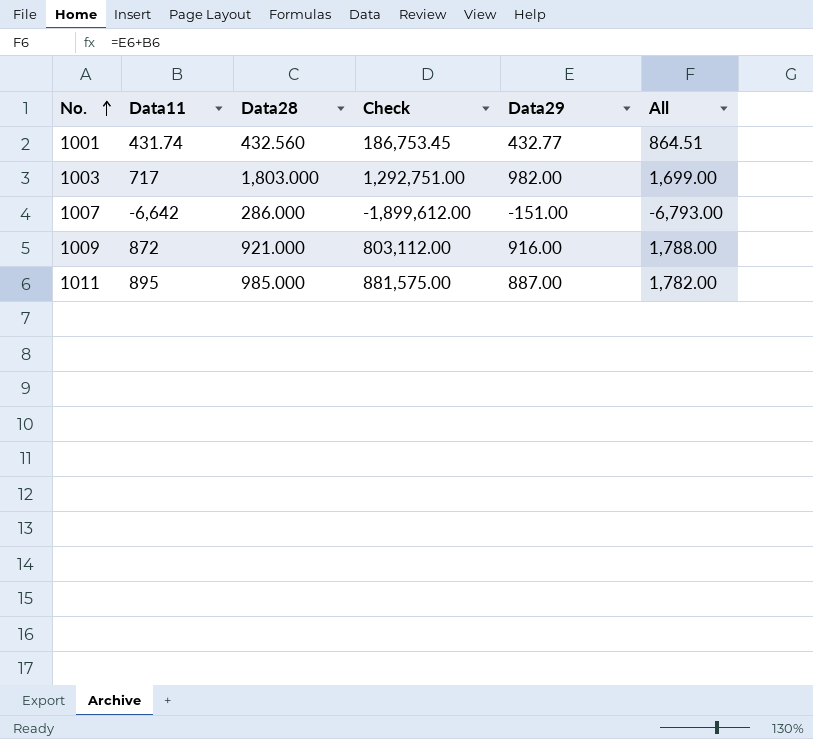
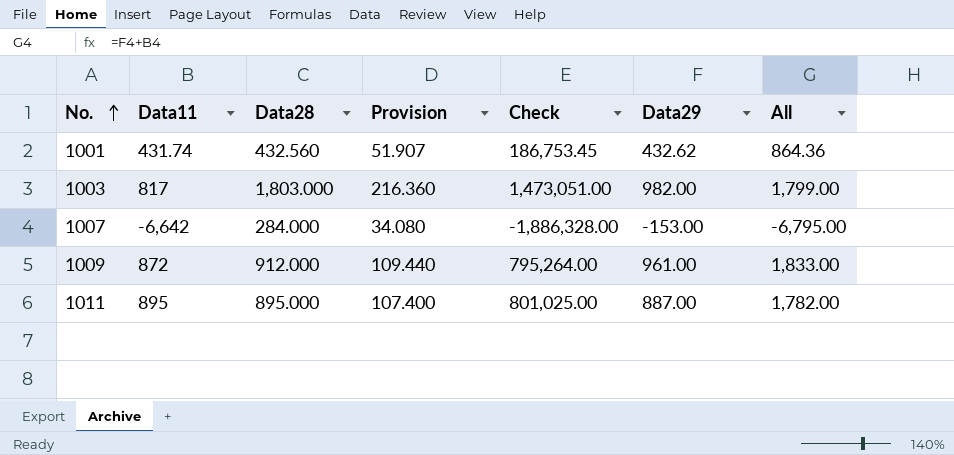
column Provision | formula: none -> [Data28] * 0.12
1001 | Data29: 432.77 -> 432.62
1001 | All: 864.51 -> 864.36
1003 | Data11: 717 -> 817
1003 | Check: 1,292,751.00 -> 1,473,051.00
1003 | All: 1,699.00 -> 1,799.00
1007 | Data28: 286.000 -> 284.000
1007 | Check: -1,899,612.00 -> -1,886,328.00
1007 | Data29: -151.00 -> -153.00
1007 | All: -6,793.00 -> -6,795.00
1009 | Data28: 921.000 -> 912.000
1009 | Check: 803,112.00 -> 795,264.00
1009 | Data29: 916.00 -> 961.00
1009 | All: 1,788.00 -> 1,833.00
1011 | Data28: 985.000 -> 895.000
1011 | Check: 881,575.00 -> 801,025.00

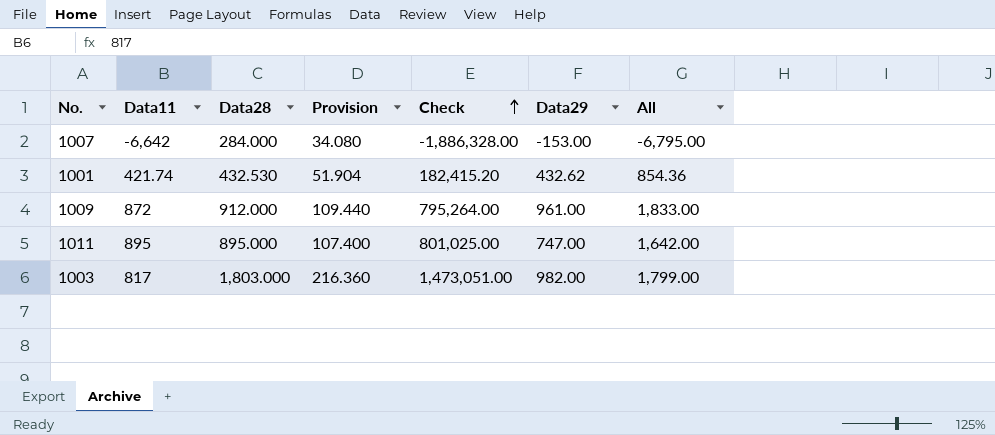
row order: No. ascending -> Check ascending
1001 | Data11: 431.74 -> 421.74
1001 | Data28: 432.560 -> 432.530
1001 | Provision: 51.907 -> 51.904
1001 | Check: 186,753.45 -> 182,415.20
1001 | All: 864.36 -> 854.36
1011 | Data29: 887.00 -> 747.00
1011 | All: 1,782.00 -> 1,642.00

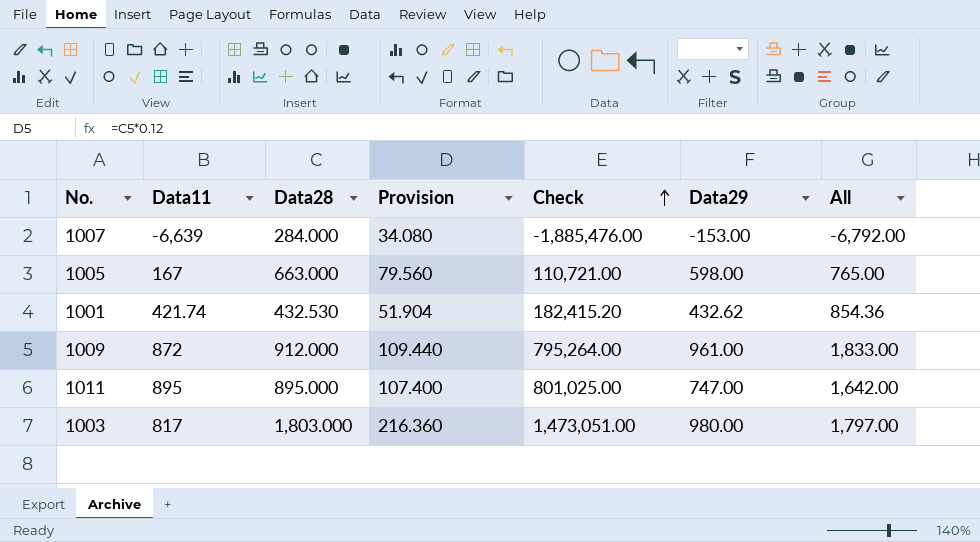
1007 | Data11: -6,642 -> -6,639
1007 | Check: -1,886,328.00 -> -1,885,476.00
1007 | All: -6,795.00 -> -6,792.00
row 1005: none -> 167 | 663.000 | 79.560 | 110,721.00 | 598.00 | 765.00
1003 | Data29: 982.00 -> 980.00
1003 | All: 1,799.00 -> 1,797.00

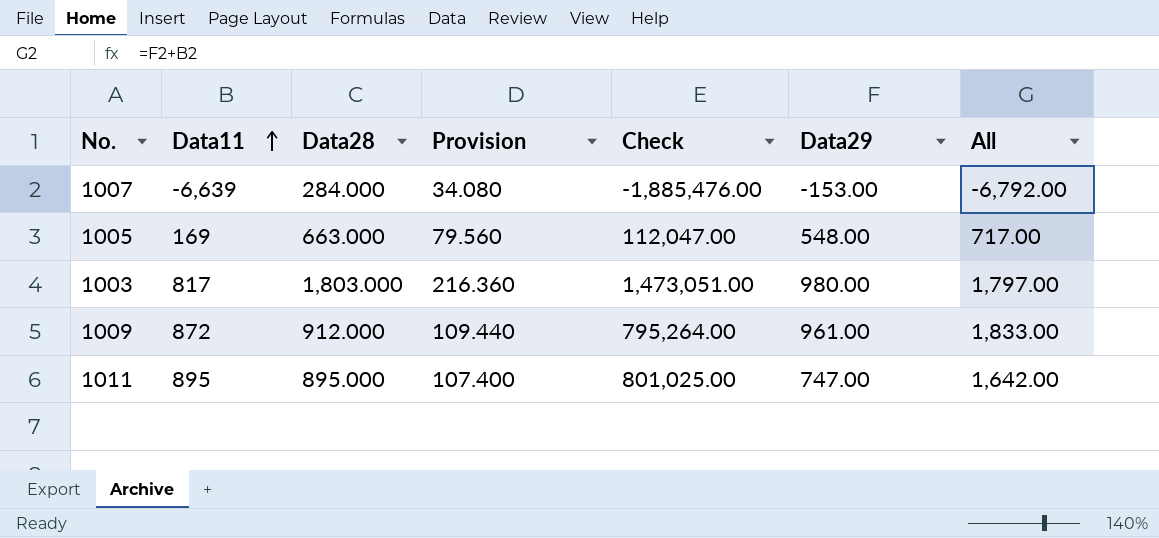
row order: Check ascending -> Data11 ascending
row 1001: 421.74 | 432.530 | 51.904 | 182,415.20 | 432.62 | 854.36 -> none
1005 | Data11: 167 -> 169
1005 | Check: 110,721.00 -> 112,047.00
1005 | Data29: 598.00 -> 548.00
1005 | All: 765.00 -> 717.00

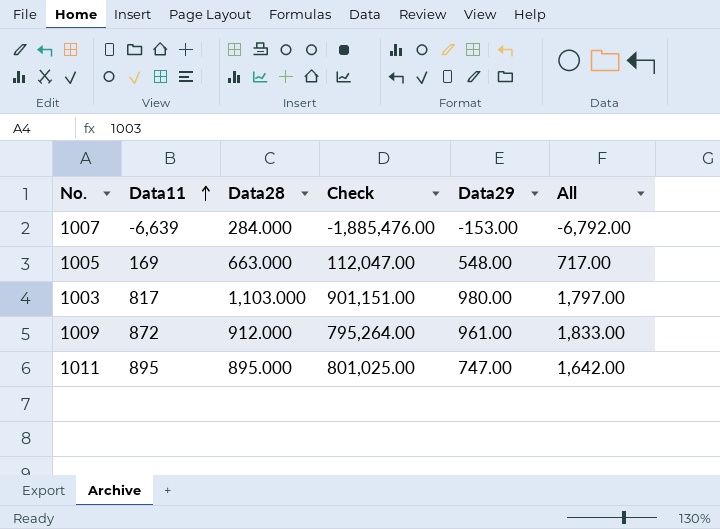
column Provision | formula: [Data28] * 0.12 -> none
1003 | Data28: 1,803.000 -> 1,103.000
1003 | Check: 1,473,051.00 -> 901,151.00

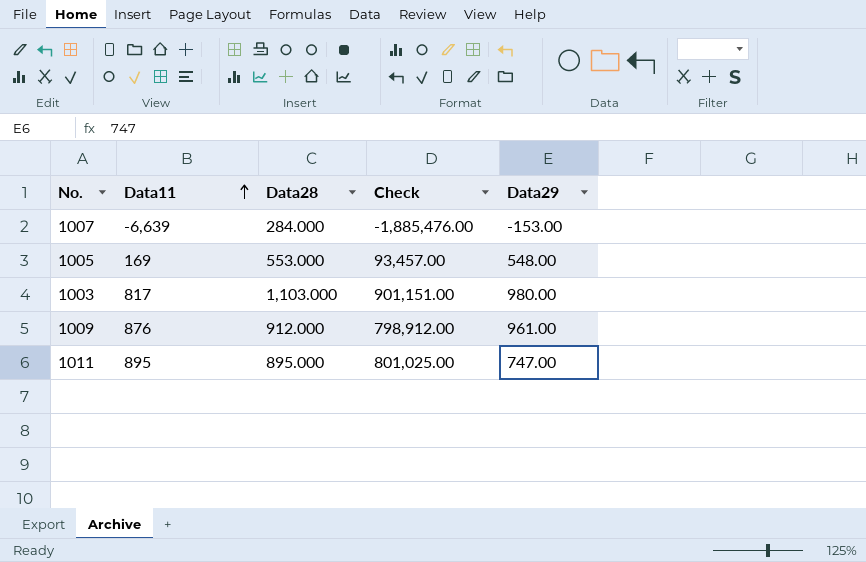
column All | formula: [Data11] + [Data29] -> none
1005 | Data28: 663.000 -> 553.000
1005 | Check: 112,047.00 -> 93,457.00
1009 | Data11: 872 -> 876
1009 | Check: 795,264.00 -> 798,912.00

